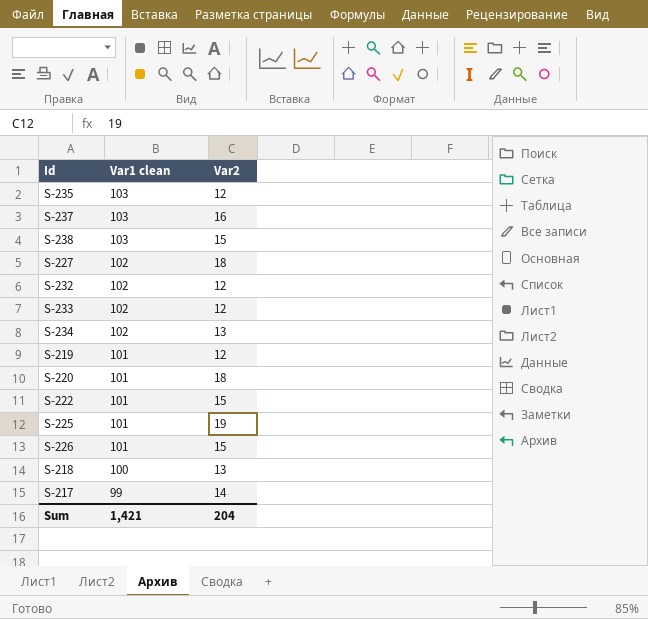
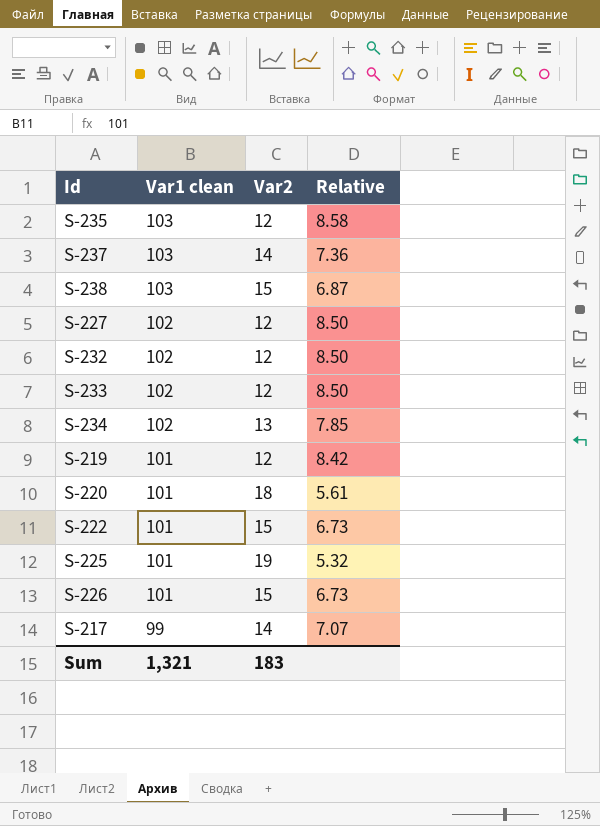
column Relative | formula: none -> [Var1 clean] / [Var2]
row S-218: 100 | 13 -> none
S-237 | Var2: 16 -> 14
S-227 | Var2: 18 -> 12
Sum | Var1 clean: 1,421 -> 1,321
Sum | Var2: 204 -> 183

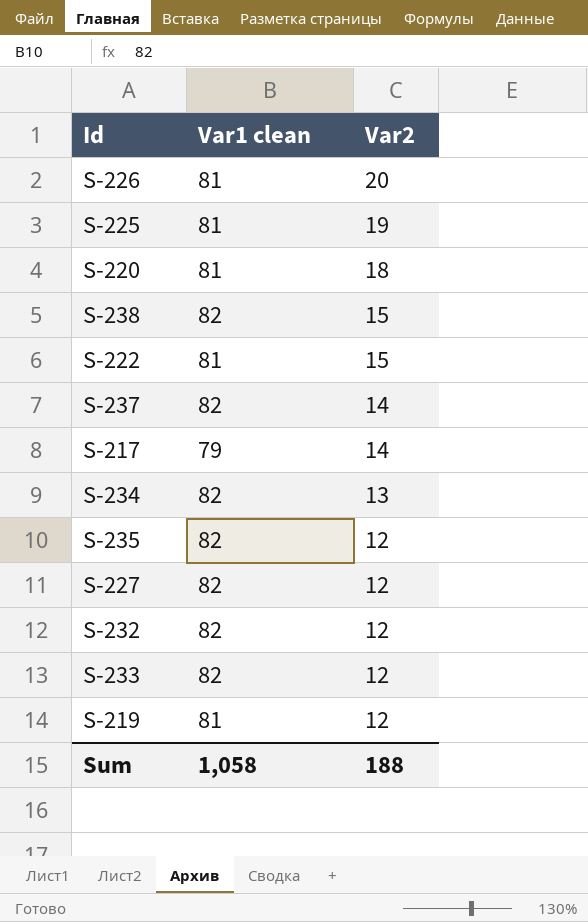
row order: Var1 clean descending -> Var2 descending
column Relative | formula: [Var1 clean] / [Var2] -> none
S-226 | Var1 clean: 101 -> 81
S-226 | Var2: 15 -> 20
S-225 | Var1 clean: 101 -> 81
S-220 | Var1 clean: 101 -> 81
S-238 | Var1 clean: 103 -> 82
S-222 | Var1 clean: 101 -> 81
S-237 | Var1 clean: 103 -> 82
S-217 | Var1 clean: 99 -> 79
S-234 | Var1 clean: 102 -> 82
S-235 | Var1 clean: 103 -> 82
S-227 | Var1 clean: 102 -> 82
S-232 | Var1 clean: 102 -> 82
S-233 | Var1 clean: 102 -> 82
S-219 | Var1 clean: 101 -> 81
Sum | Var1 clean: 1,321 -> 1,058
Sum | Var2: 183 -> 188

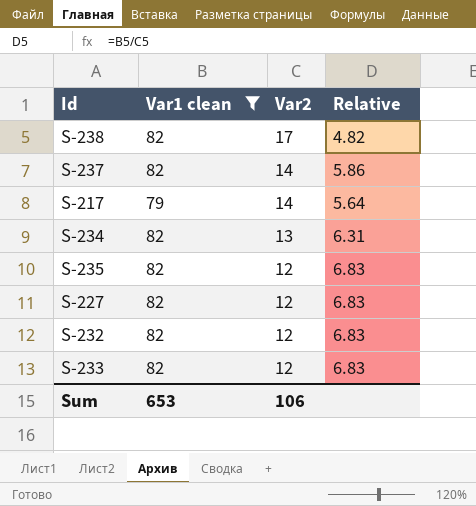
filter: none -> Var1 clean != 81
column Relative | formula: none -> [Var1 clean] / [Var2]
S-238 | Var2: 15 -> 17
Sum | Var1 clean: 1,058 -> 653
Sum | Var2: 188 -> 106

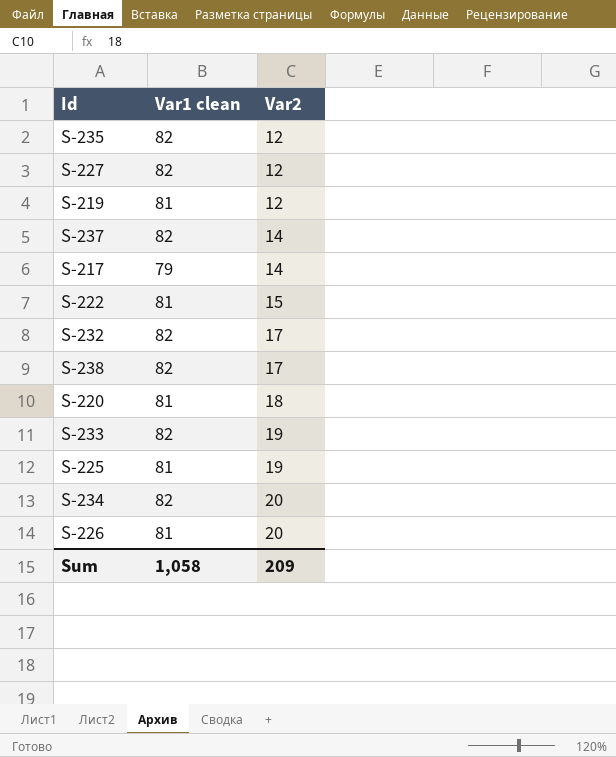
filter: Var1 clean != 81 -> none
row order: Var2 descending -> Var2 ascending
column Relative | formula: [Var1 clean] / [Var2] -> none
S-232 | Var2: 12 -> 17
S-233 | Var2: 12 -> 19
S-234 | Var2: 13 -> 20
Sum | Var1 clean: 653 -> 1,058
Sum | Var2: 106 -> 209

